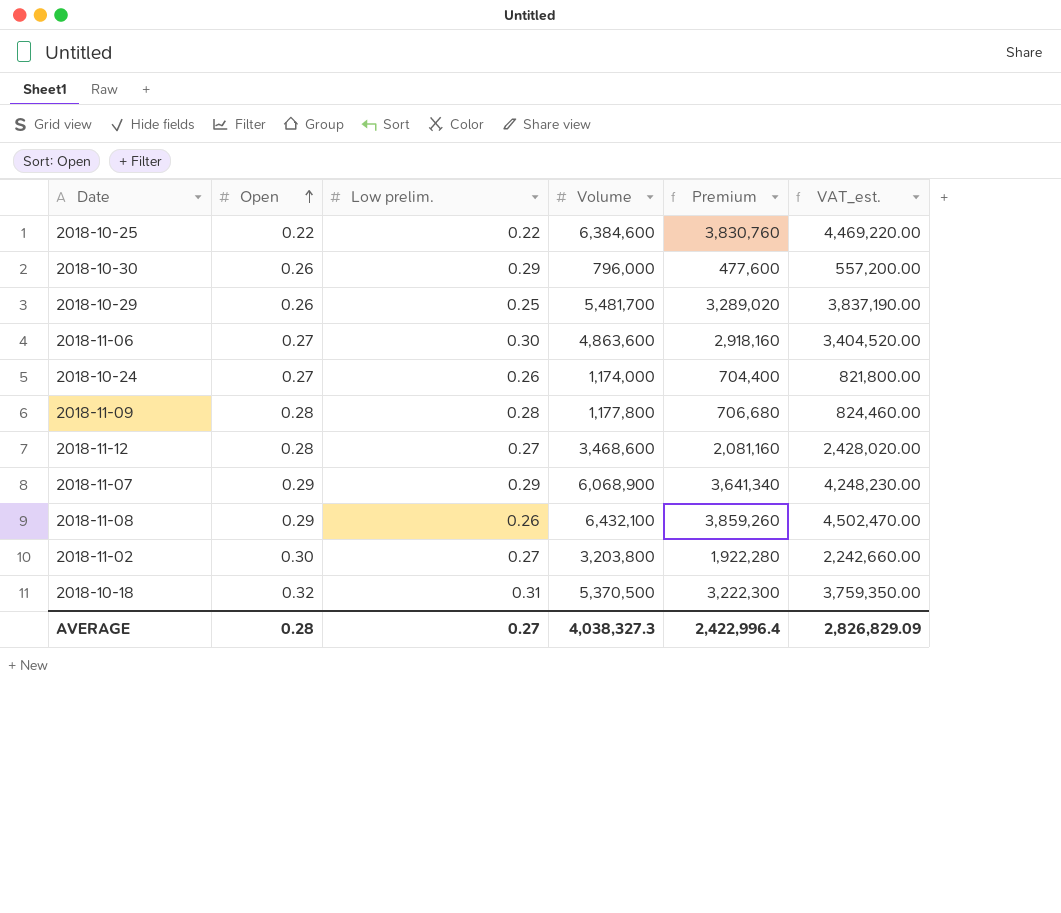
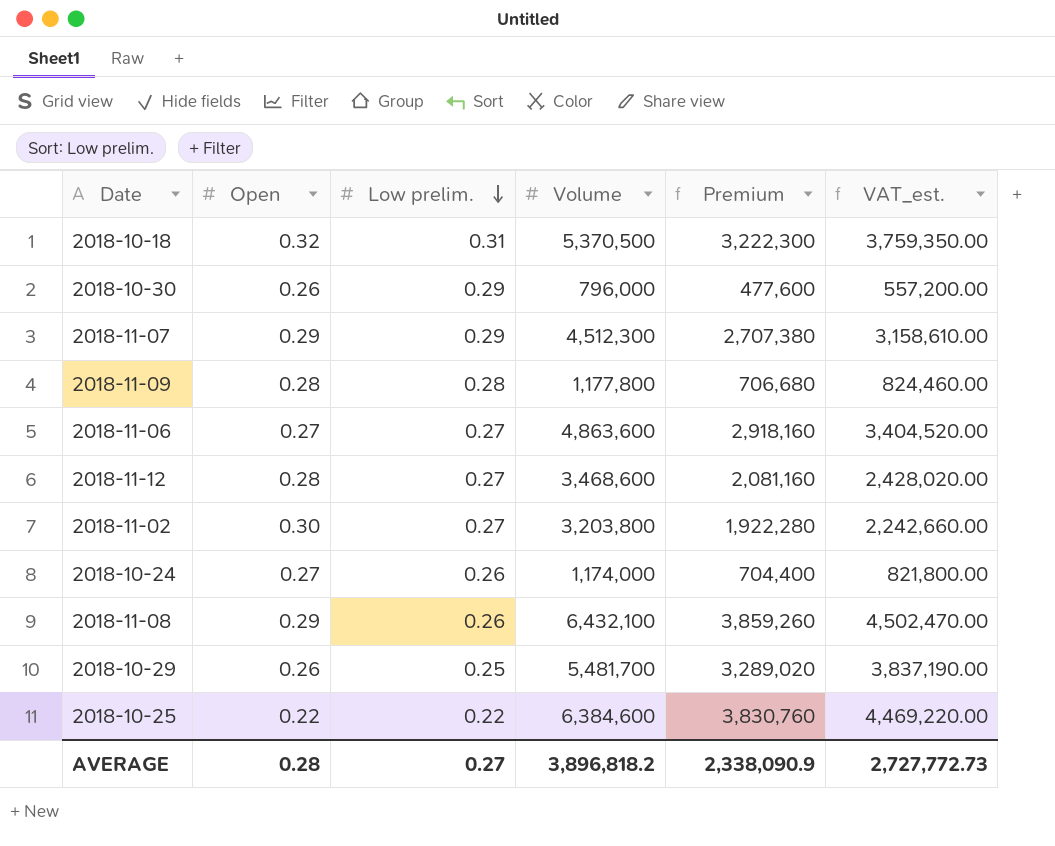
row order: Open ascending -> Low prelim. descending
2018-11-07 | Volume: 6,068,900 -> 4,512,300
2018-11-07 | Premium: 3,641,340 -> 2,707,380
2018-11-07 | VAT_est.: 4,248,230.00 -> 3,158,610.00
2018-11-06 | Low prelim.: 0.30 -> 0.27
AVERAGE | Volume: 4,038,327.3 -> 3,896,818.2
AVERAGE | Premium: 2,422,996.4 -> 2,338,090.9
AVERAGE | VAT_est.: 2,826,829.09 -> 2,727,772.73

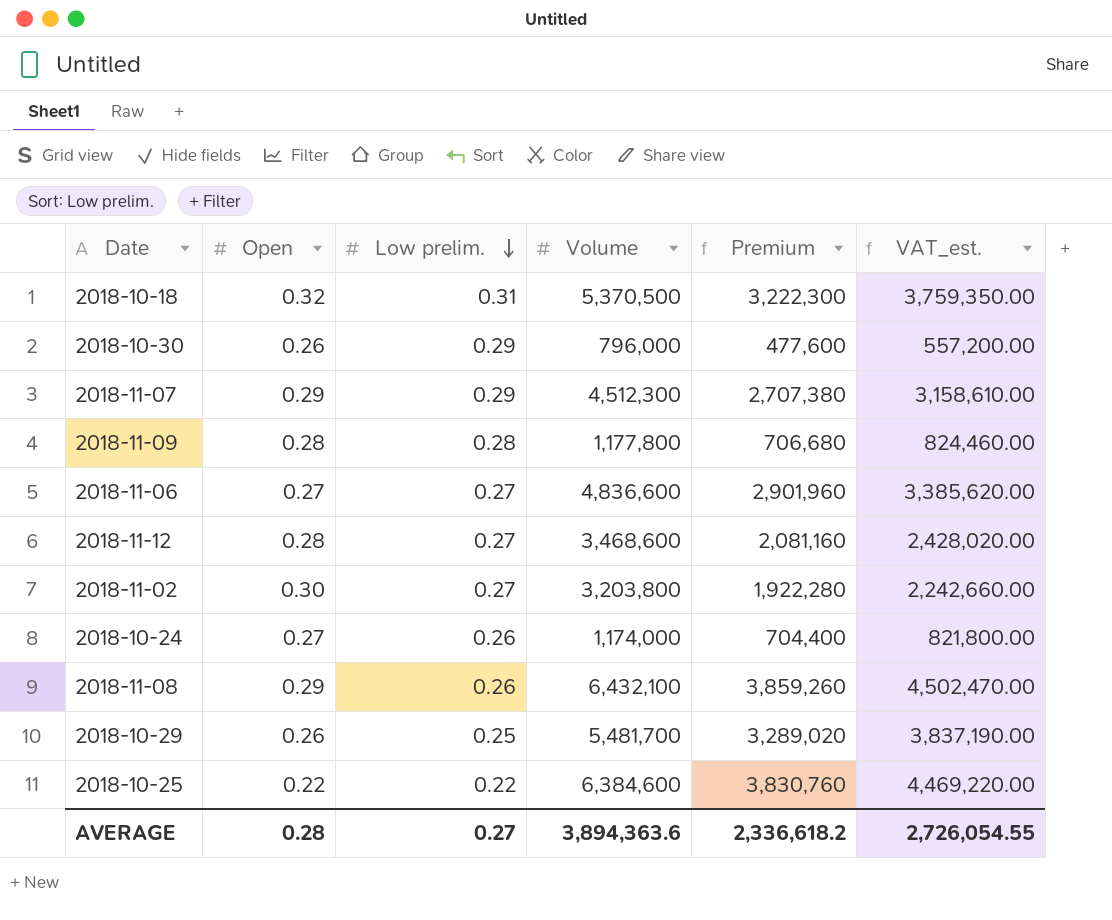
2018-11-06 | Volume: 4,863,600 -> 4,836,600
2018-11-06 | Premium: 2,918,160 -> 2,901,960
2018-11-06 | VAT_est.: 3,404,520.00 -> 3,385,620.00
AVERAGE | Volume: 3,896,818.2 -> 3,894,363.6
AVERAGE | Premium: 2,338,090.9 -> 2,336,618.2
AVERAGE | VAT_est.: 2,727,772.73 -> 2,726,054.55

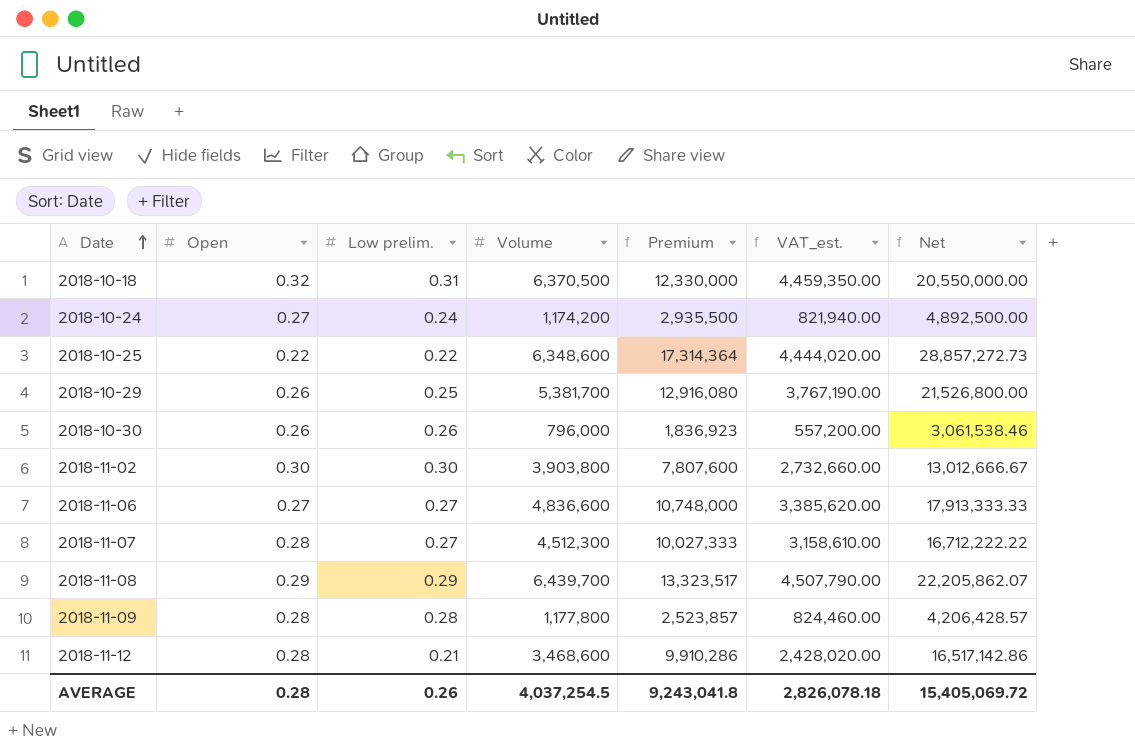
row order: Low prelim. descending -> Date ascending
column Premium | formula: [Volume] * 0.6 -> [Net] * 0.6
column Net | formula: none -> [Volume] / [Low prelim.]
2018-10-18 | Volume: 5,370,500 -> 6,370,500
2018-10-18 | VAT_est.: 3,759,350.00 -> 4,459,350.00
2018-10-24 | Low prelim.: 0.26 -> 0.24
2018-10-24 | Volume: 1,174,000 -> 1,174,200
2018-10-24 | VAT_est.: 821,800.00 -> 821,940.00
2018-10-25 | Volume: 6,384,600 -> 6,348,600
2018-10-25 | VAT_est.: 4,469,220.00 -> 4,444,020.00
2018-10-29 | Volume: 5,481,700 -> 5,381,700
2018-10-29 | VAT_est.: 3,837,190.00 -> 3,767,190.00
2018-10-30 | Low prelim.: 0.29 -> 0.26
2018-11-02 | Low prelim.: 0.27 -> 0.30
2018-11-02 | Volume: 3,203,800 -> 3,903,800
2018-11-02 | VAT_est.: 2,242,660.00 -> 2,732,660.00
2018-11-07 | Open: 0.29 -> 0.28
2018-11-07 | Low prelim.: 0.29 -> 0.27
2018-11-08 | Low prelim.: 0.26 -> 0.29
2018-11-08 | Volume: 6,432,100 -> 6,439,700
2018-11-08 | VAT_est.: 4,502,470.00 -> 4,507,790.00
2018-11-12 | Low prelim.: 0.27 -> 0.21
AVERAGE | Low prelim.: 0.27 -> 0.26
AVERAGE | Volume: 3,894,363.6 -> 4,037,254.5
AVERAGE | Premium: 2,336,618.2 -> 9,243,041.8
AVERAGE | VAT_est.: 2,726,054.55 -> 2,826,078.18

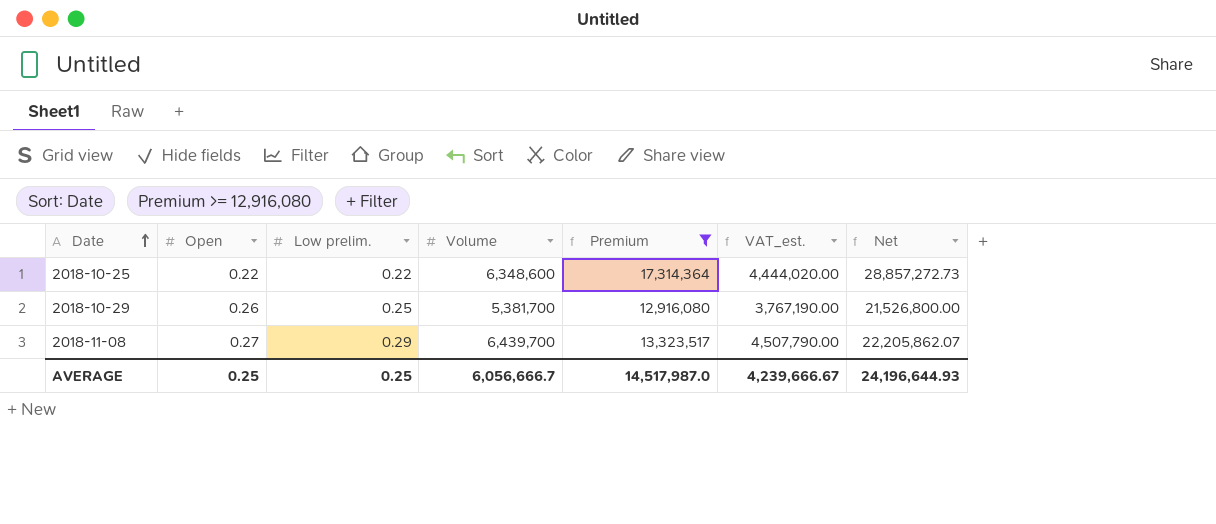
filter: none -> Premium >= 12,916,080
2018-11-08 | Open: 0.29 -> 0.27
AVERAGE | Open: 0.28 -> 0.25
AVERAGE | Low prelim.: 0.26 -> 0.25
AVERAGE | Volume: 4,037,254.5 -> 6,056,666.7
AVERAGE | Premium: 9,243,041.8 -> 14,517,987.0
AVERAGE | VAT_est.: 2,826,078.18 -> 4,239,666.67
AVERAGE | Net: 15,405,069.72 -> 24,196,644.93

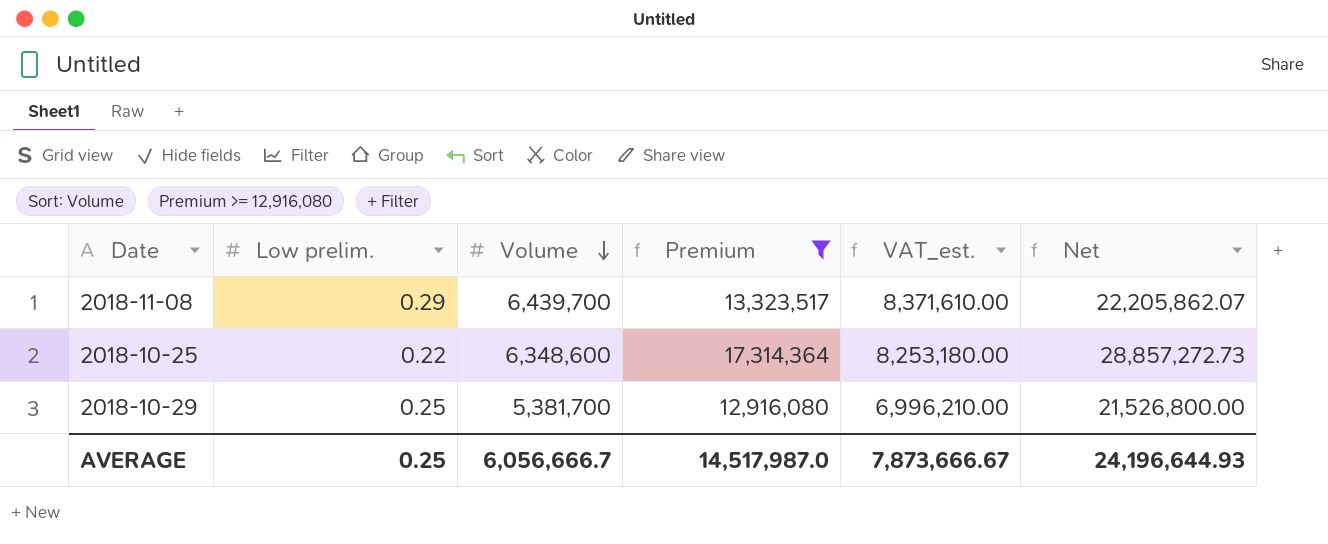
row order: Date ascending -> Volume descending
column Open | position: 2 -> none
column VAT_est. | formula: [Volume] * 0.7 -> [Volume] * 1.3
AVERAGE | VAT_est.: 4,239,666.67 -> 7,873,666.67

